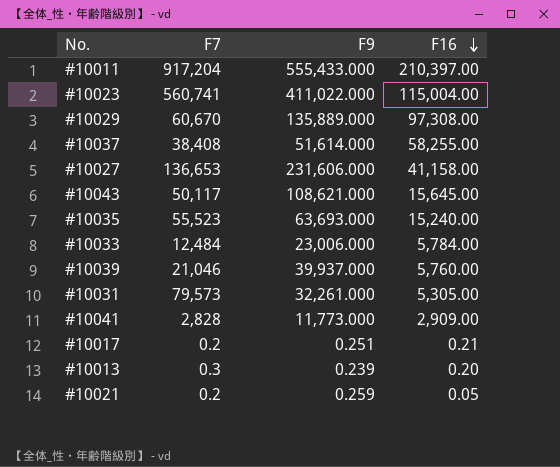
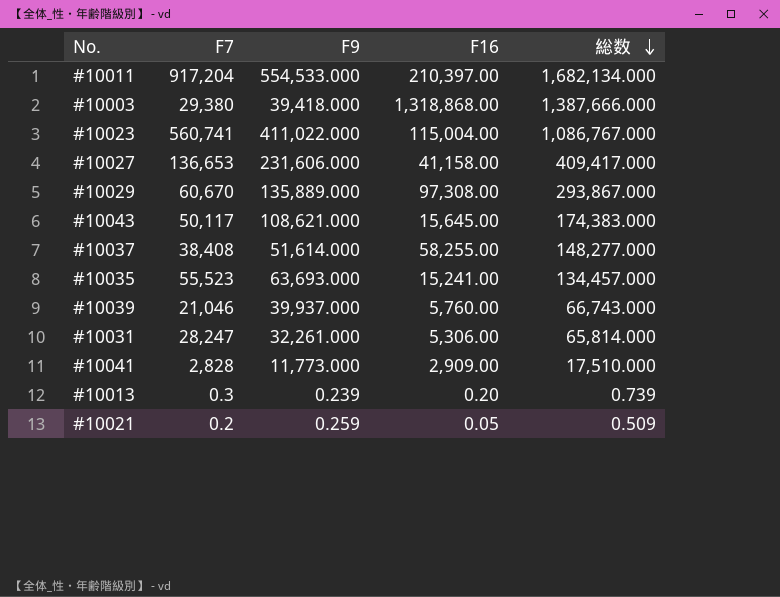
row order: F16 descending -> 総数 descending
column 総数 | formula: none -> [F7] + [F9] + [F16]
row #10033: 12,484 | 23,006.000 | 5,784.00 -> none
row #10017: 0.2 | 0.251 | 0.21 -> none
#10011 | F9: 555,433.000 -> 554,533.000
row #10003: none -> 29,380 | 39,418.000 | 1,318,868.00 | 1,387,666.000
#10035 | F16: 15,240.00 -> 15,241.00
#10031 | F7: 79,573 -> 28,247
#10031 | F16: 5,305.00 -> 5,306.00

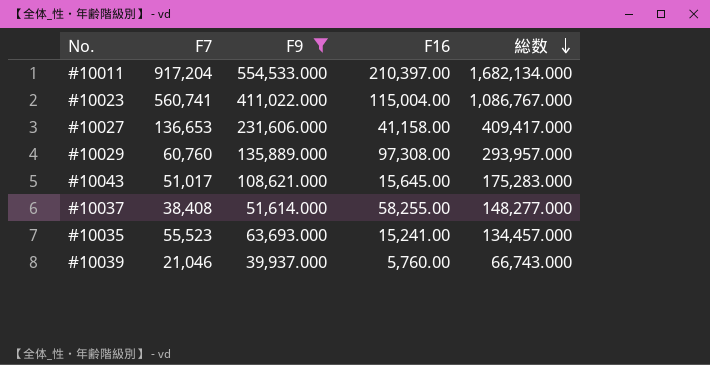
filter: none -> F9 >= 39,937.000
#10029 | F7: 60,670 -> 60,760
#10029 | 総数: 293,867.000 -> 293,957.000
#10043 | F7: 50,117 -> 51,017
#10043 | 総数: 174,383.000 -> 175,283.000

